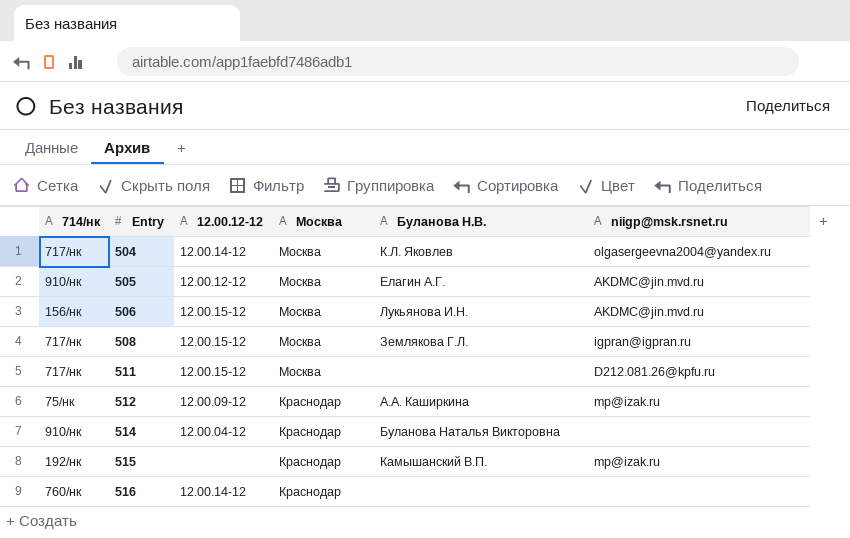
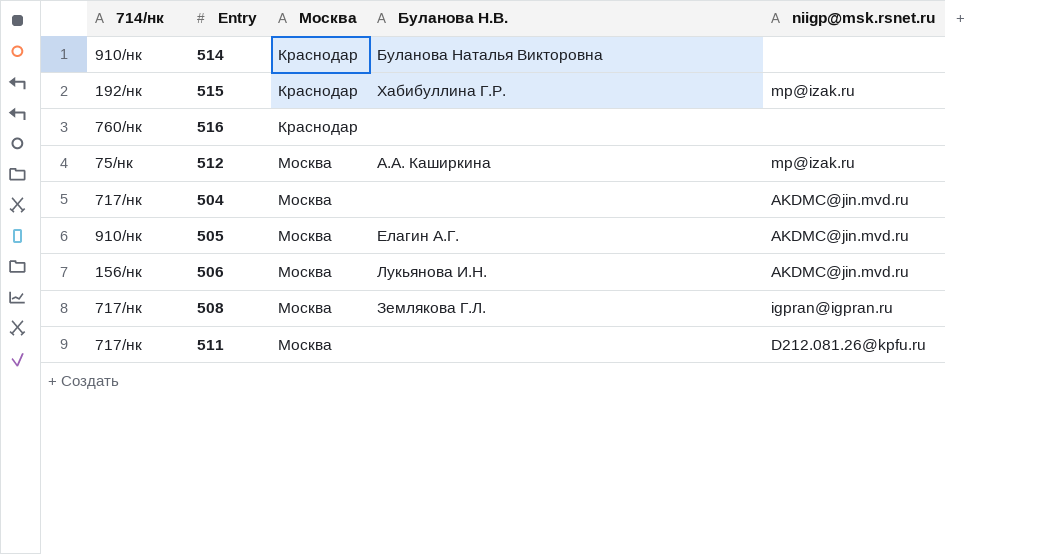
row order: Entry ascending -> Москва ascending
column 12.00.12-12 | position: 3 -> none
515 | Буланова Н.В.: Камышанский В.П. -> Хабибуллина Г.Р.
512 | Москва: Краснодар -> Москва
504 | Буланова Н.В.: К.Л. Яковлев -> none
504 | niigp@msk.rsnet.ru: olgasergeevna2004@yandex.ru -> AKDMC@jin.mvd.ru

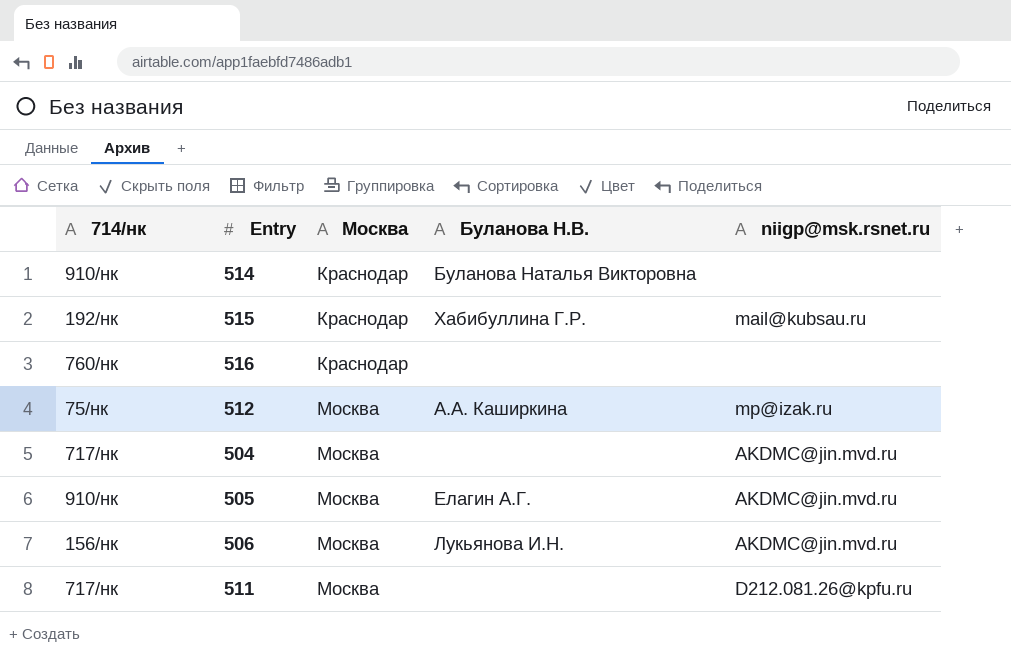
row 508: 717/нк | Москва | Землякова Г.Л. | igpran@igpran.ru -> none
515 | niigp@msk.rsnet.ru: mp@izak.ru -> mail@kubsau.ru

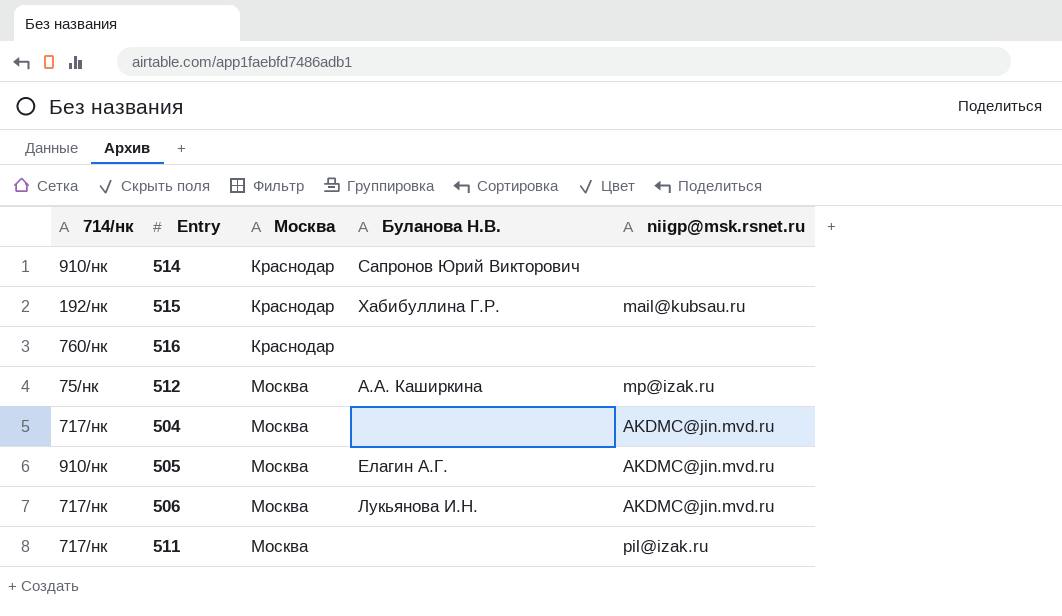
514 | Буланова Н.В.: Буланова Наталья Викторовна -> Сапронов Юрий Викторович
506 | 714/нк: 156/нк -> 717/нк
511 | niigp@msk.rsnet.ru: D212.081.26@kpfu.ru -> pil@izak.ru

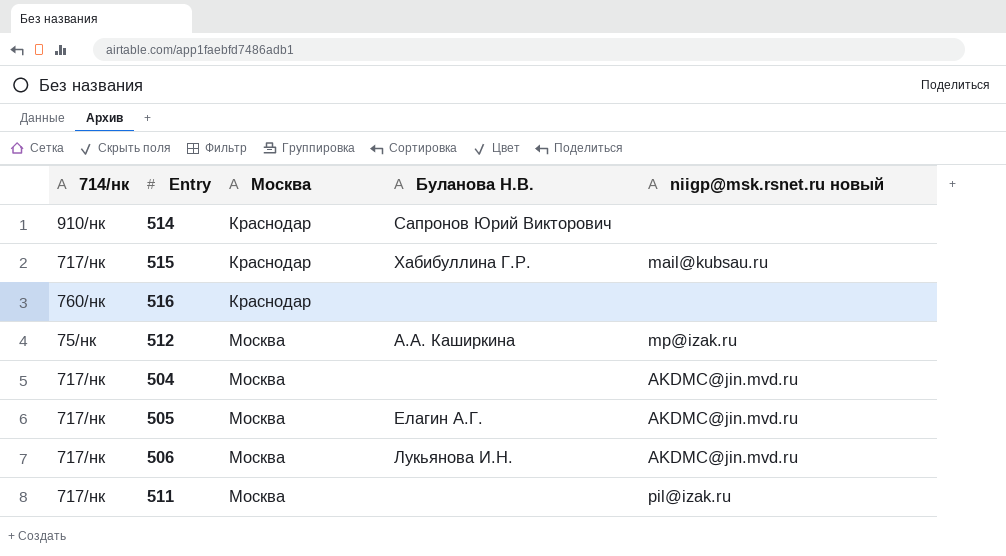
column name: niigp@msk.rsnet.ru -> niigp@msk.rsnet.ru новый
515 | 714/нк: 192/нк -> 717/нк
505 | 714/нк: 910/нк -> 717/нк

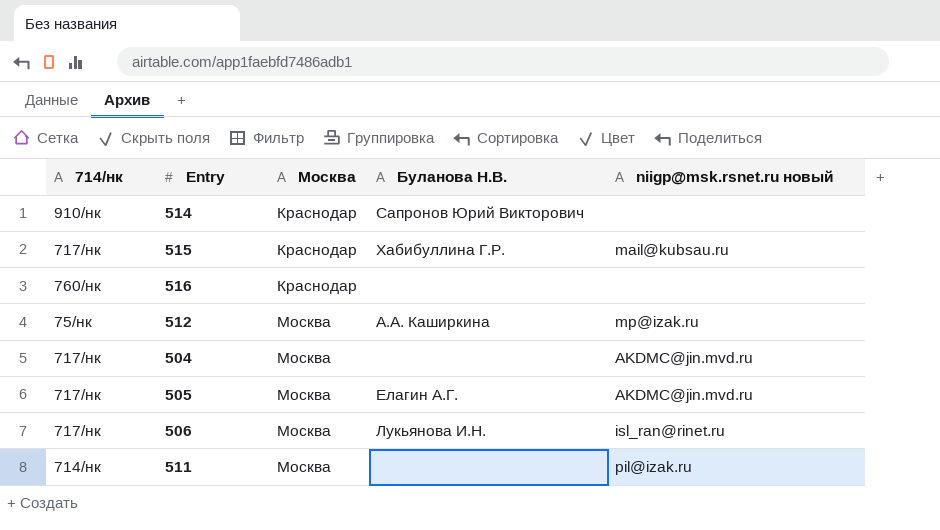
506 | niigp@msk.rsnet.ru новый: AKDMC@jin.mvd.ru -> isl_ran@rinet.ru
511 | 714/нк: 717/нк -> 714/нк

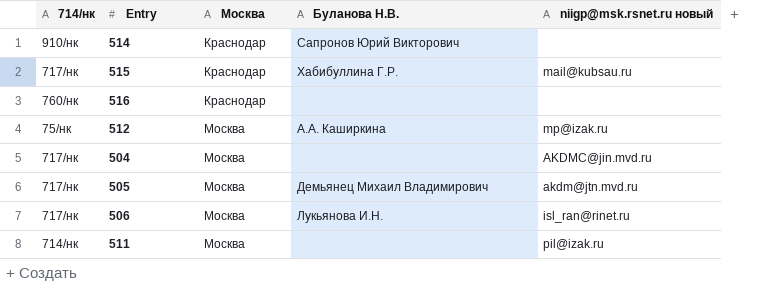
505 | Буланова Н.В.: Елагин А.Г. -> Демьянец Михаил Владимирович
505 | niigp@msk.rsnet.ru новый: AKDMC@jin.mvd.ru -> akdm@jtn.mvd.ru

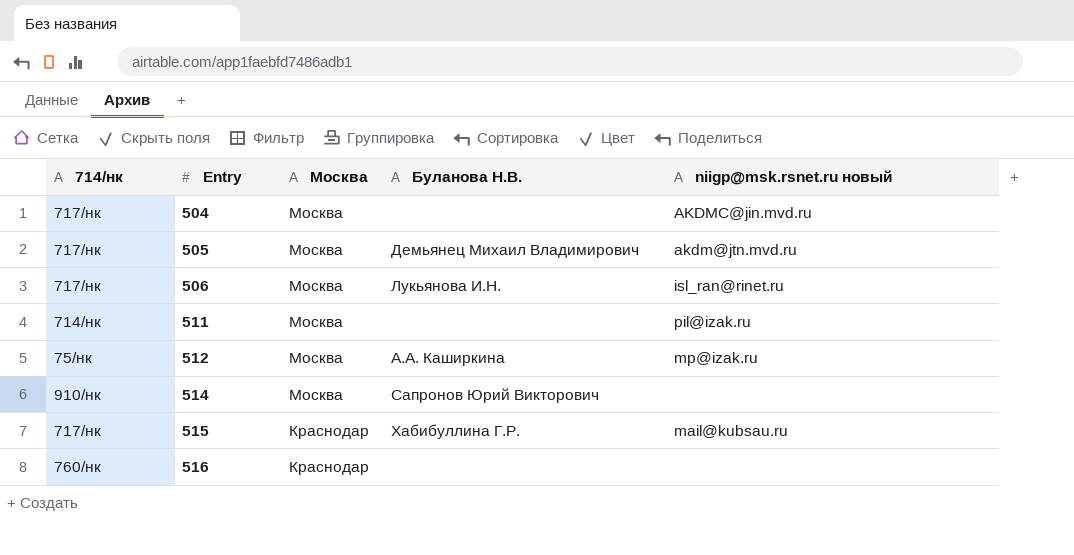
row order: Москва ascending -> Entry ascending
514 | Москва: Краснодар -> Москва

